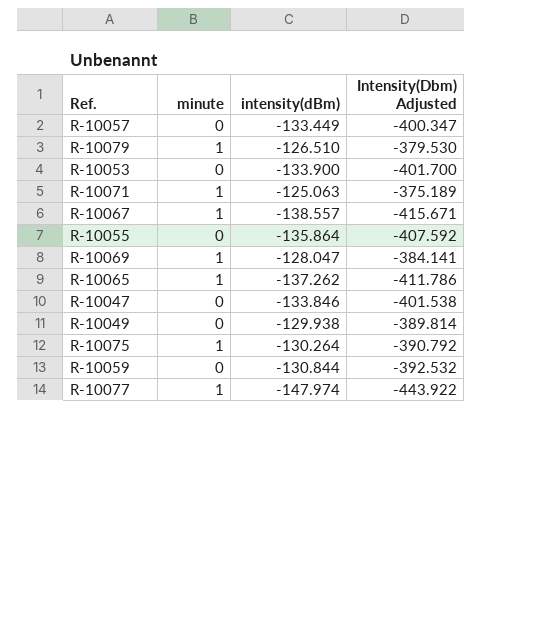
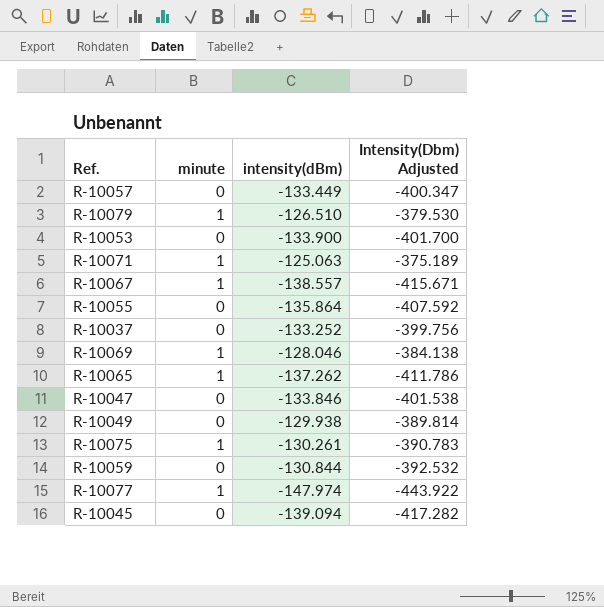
row R-10037: none -> 0 | -133.252 | -399.756
R-10069 | intensity(dBm): -128.047 -> -128.046
R-10069 | Intensity(Dbm) Adjusted: -384.141 -> -384.138
R-10075 | intensity(dBm): -130.264 -> -130.261
R-10075 | Intensity(Dbm) Adjusted: -390.792 -> -390.783
row R-10045: none -> 0 | -139.094 | -417.282

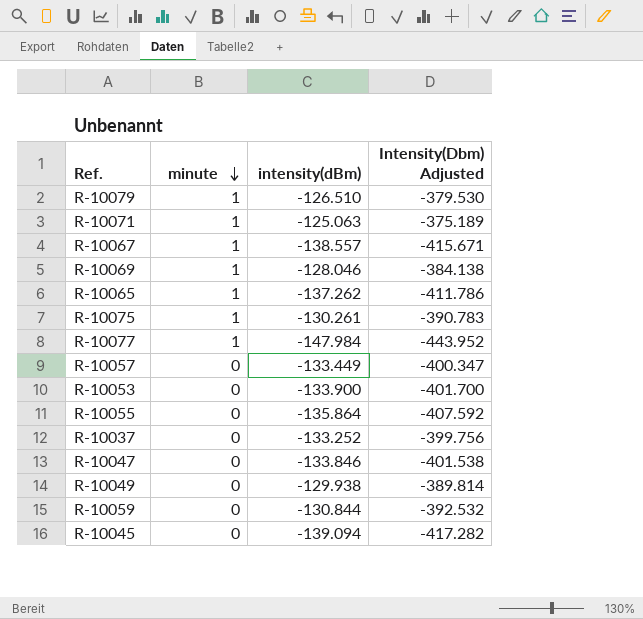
row order: none -> minute descending
R-10077 | intensity(dBm): -147.974 -> -147.984
R-10077 | Intensity(Dbm) Adjusted: -443.922 -> -443.952

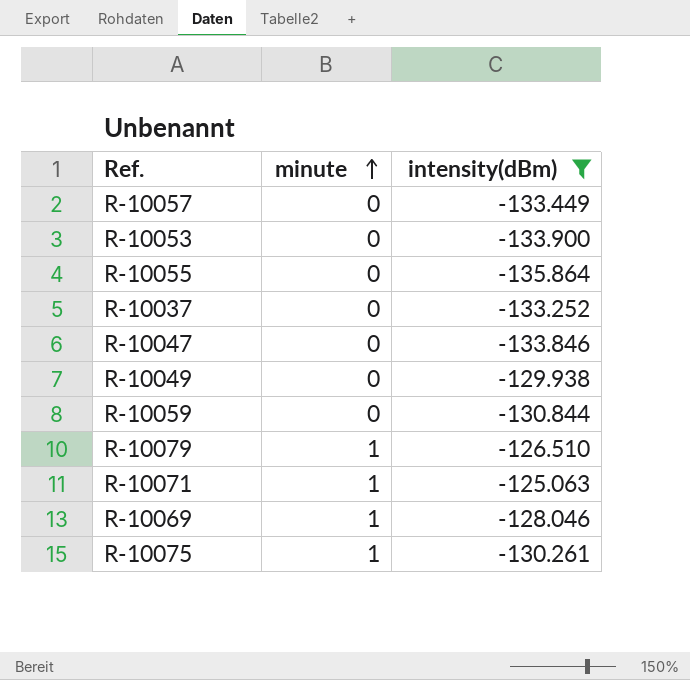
filter: none -> intensity(dBm) >= -135.864
row order: minute descending -> minute ascending
column Intensity(Dbm) Adjusted | formula: [intensity(dBm)] * 3 -> none

